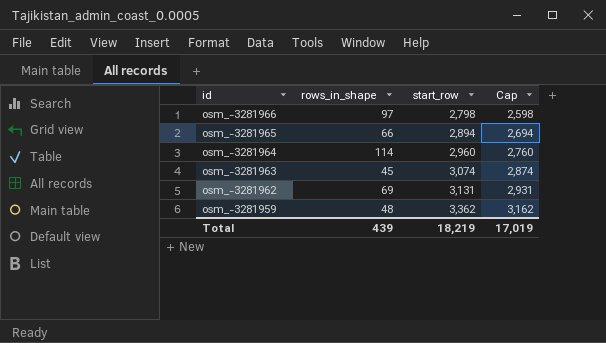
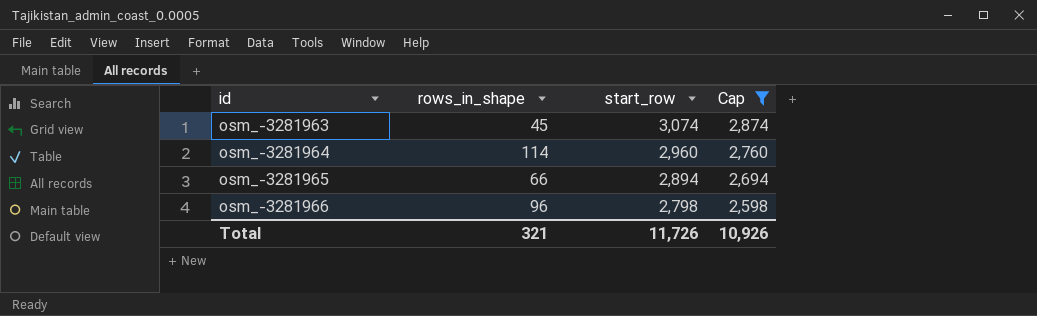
filter: none -> Cap <= 2,874
row order: id descending -> id ascending
osm_-3281966 | rows_in_shape: 97 -> 96
Total | rows_in_shape: 439 -> 321
Total | start_row: 18,219 -> 11,726
Total | Cap: 17,019 -> 10,926

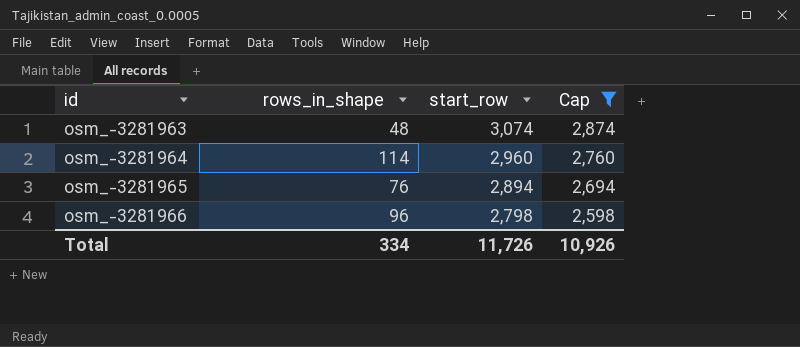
osm_-3281963 | rows_in_shape: 45 -> 48
osm_-3281965 | rows_in_shape: 66 -> 76
Total | rows_in_shape: 321 -> 334

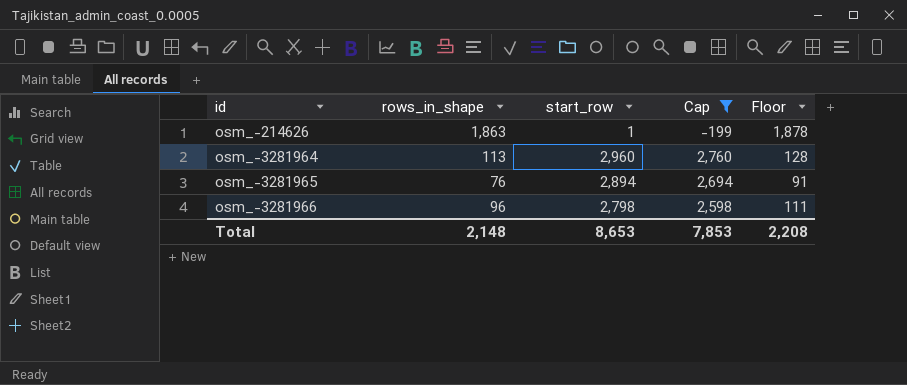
column Floor | formula: none -> [rows_in_shape] + 15
row osm_-3281963: 48 | 3,074 | 2,874 -> none
row osm_-214626: none -> 1,863 | 1 | -199 | 1,878
osm_-3281964 | rows_in_shape: 114 -> 113
Total | rows_in_shape: 334 -> 2,148
Total | start_row: 11,726 -> 8,653
Total | Cap: 10,926 -> 7,853

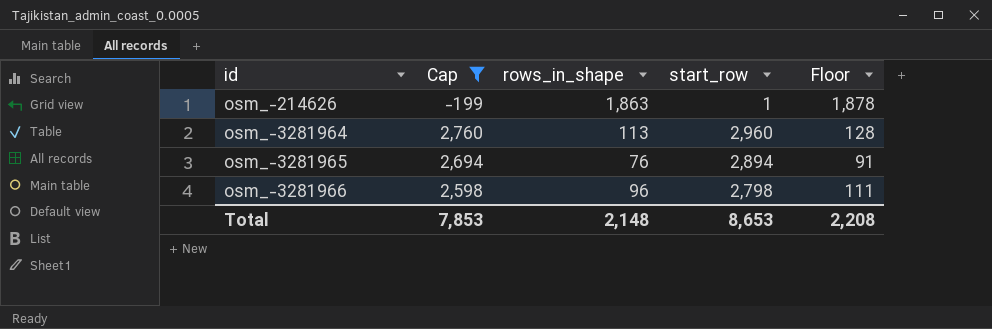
column Cap | position: 4 -> 2

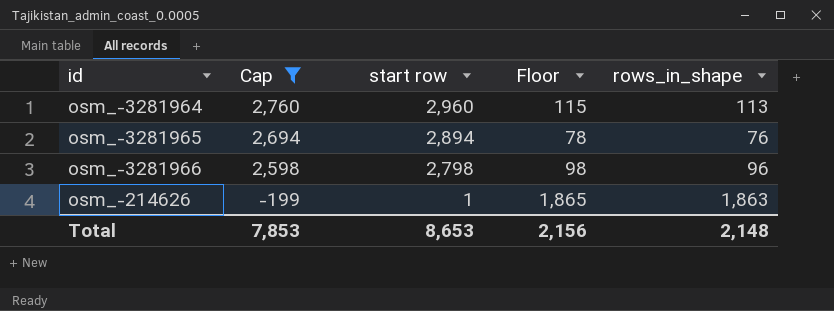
row order: id ascending -> Cap descending
column name: start_row -> start row
column Floor | formula: [rows_in_shape] + 15 -> [rows_in_shape] + 2
column rows_in_shape | position: 3 -> 5
Total | Floor: 2,208 -> 2,156

